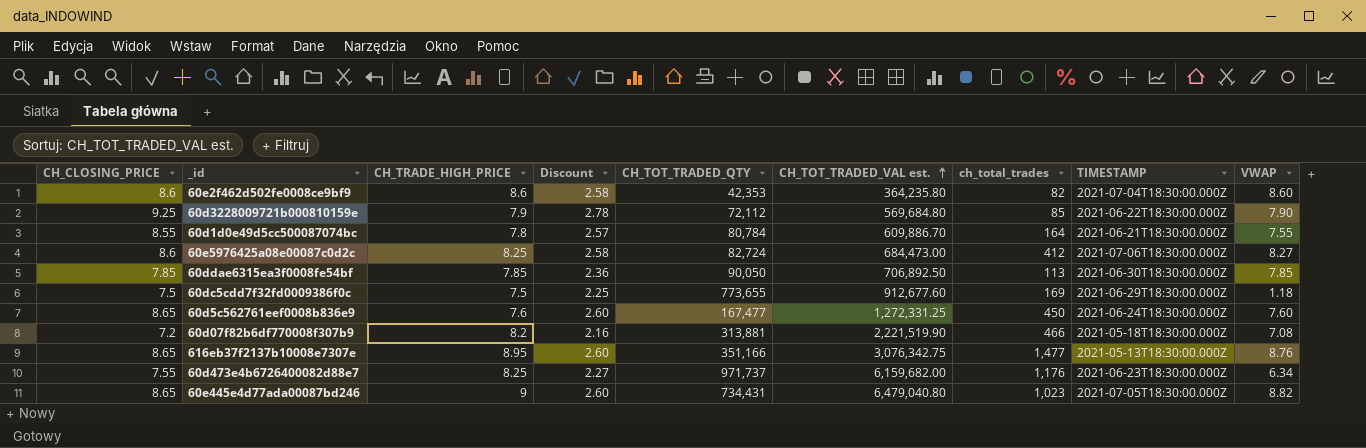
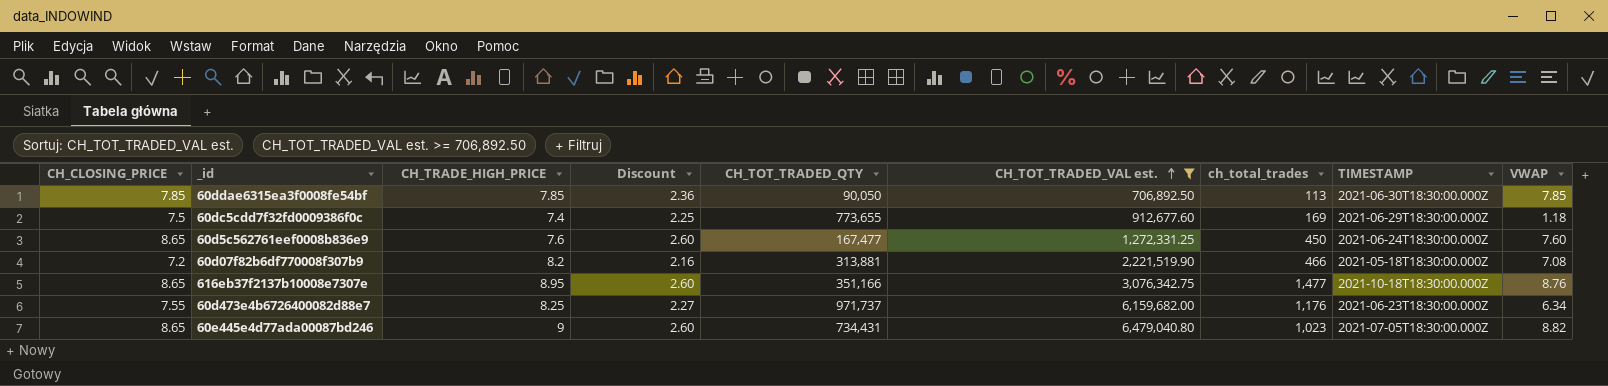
filter: none -> CH_TOT_TRADED_VAL est. >= 706,892.50
60dc5cdd7f32fd0009386f0c | CH_TRADE_HIGH_PRICE: 7.5 -> 7.4
616eb37f2137b10008e7307e | TIMESTAMP: 2021-05-13T18:30:00.000Z -> 2021-10-18T18:30:00.000Z

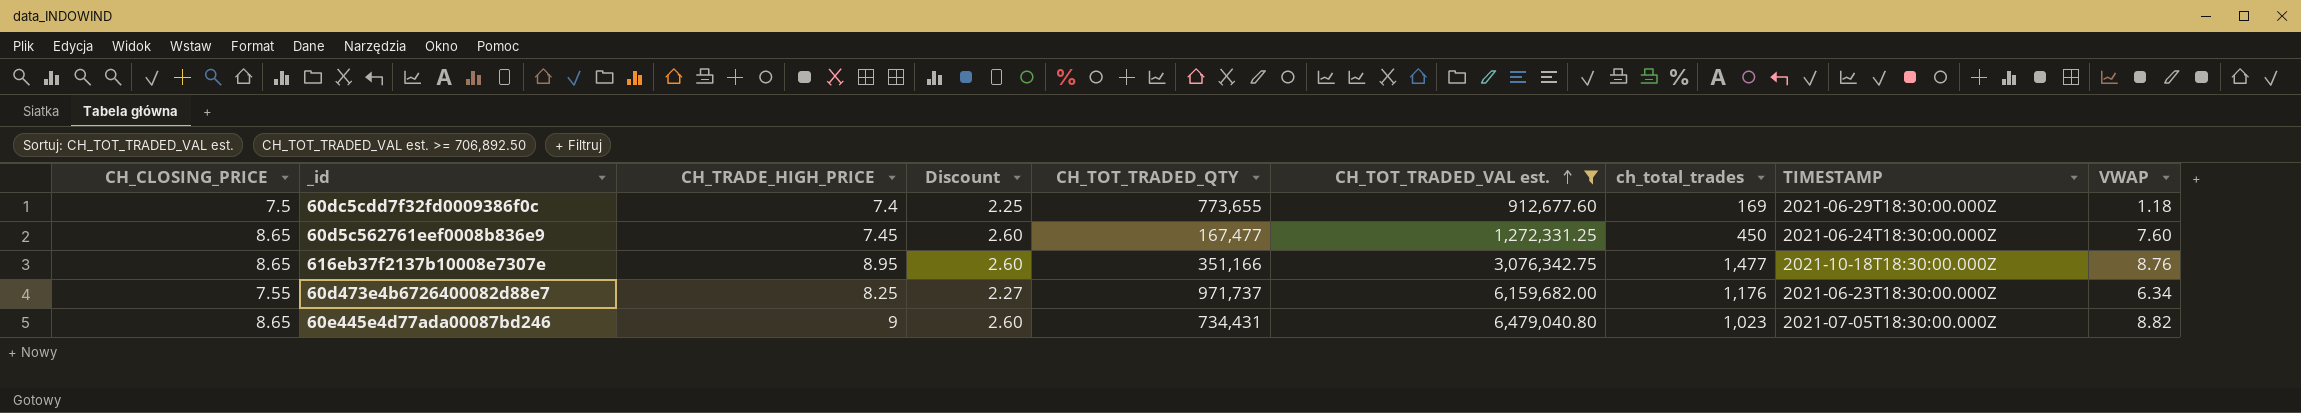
row 60ddae6315ea3f0008fe54bf: 7.85 | 7.85 | 2.36 | 90,050 | 706,892.50 | 113 | 2021-06-30T18:30:00.000Z | 7.85 -> none
row 60d07f82b6df770008f307b9: 7.2 | 8.2 | 2.16 | 313,881 | 2,221,519.90 | 466 | 2021-05-18T18:30:00.000Z | 7.08 -> none
60d5c562761eef0008b836e9 | CH_TRADE_HIGH_PRICE: 7.6 -> 7.45

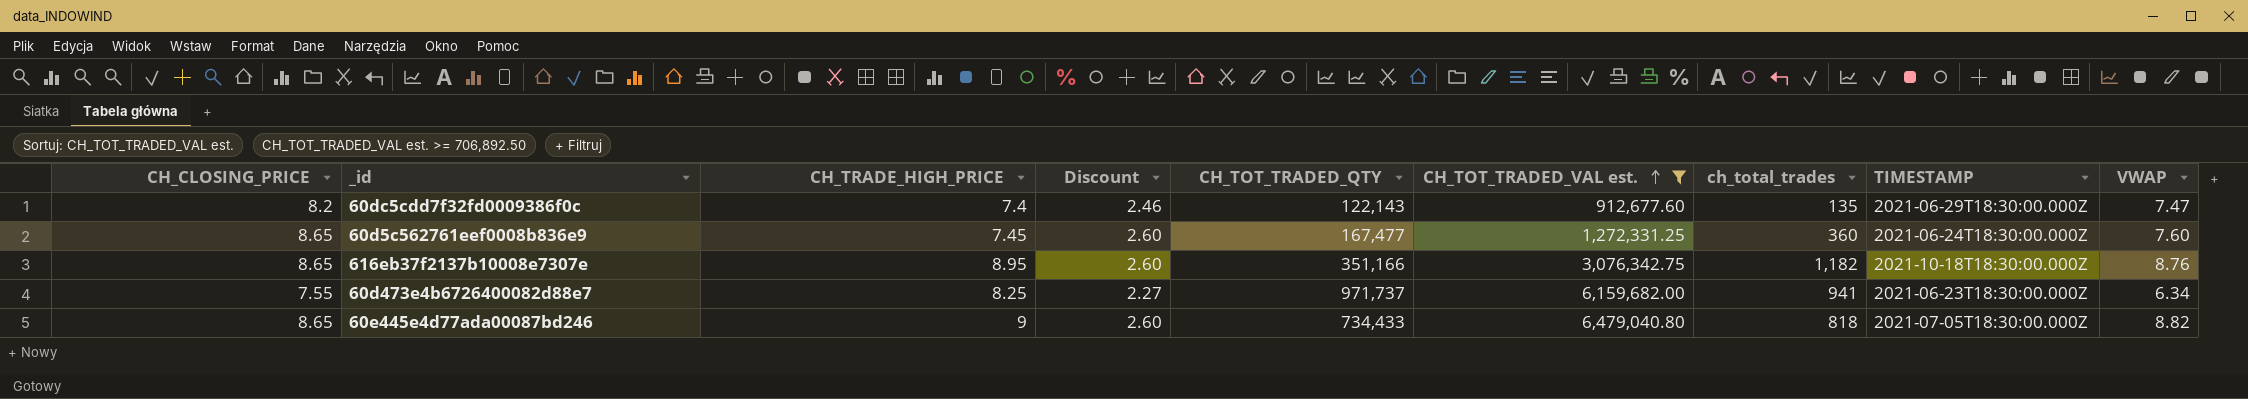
60dc5cdd7f32fd0009386f0c | CH_CLOSING_PRICE: 7.5 -> 8.2
60dc5cdd7f32fd0009386f0c | Discount: 2.25 -> 2.46
60dc5cdd7f32fd0009386f0c | CH_TOT_TRADED_QTY: 773,655 -> 122,143
60dc5cdd7f32fd0009386f0c | ch_total_trades: 169 -> 135
60dc5cdd7f32fd0009386f0c | VWAP: 1.18 -> 7.47
60d5c562761eef0008b836e9 | ch_total_trades: 450 -> 360
616eb37f2137b10008e7307e | ch_total_trades: 1,477 -> 1,182
60d473e4b6726400082d88e7 | ch_total_trades: 1,176 -> 941
60e445e4d77ada00087bd246 | CH_TOT_TRADED_QTY: 734,431 -> 734,433
60e445e4d77ada00087bd246 | ch_total_trades: 1,023 -> 818

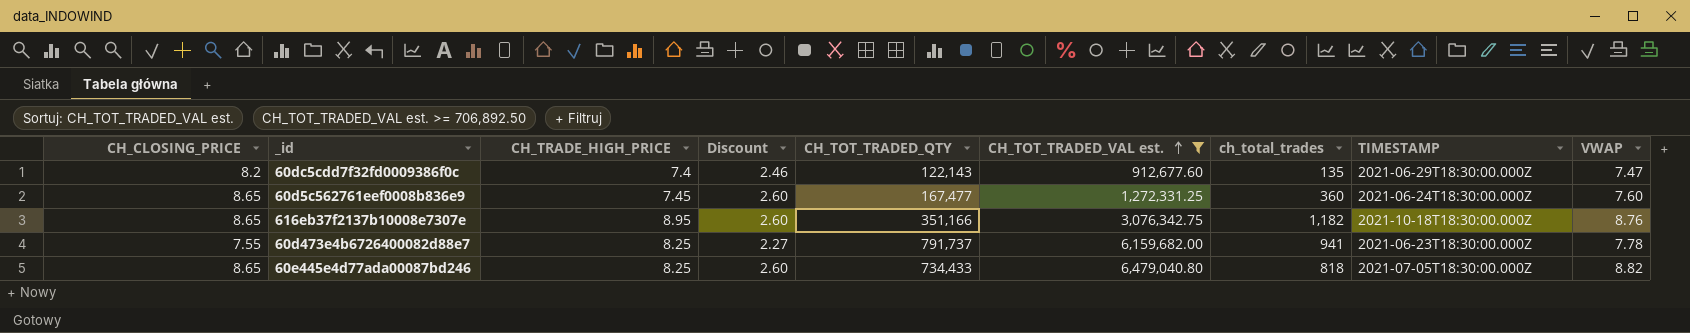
60d473e4b6726400082d88e7 | CH_TOT_TRADED_QTY: 971,737 -> 791,737
60d473e4b6726400082d88e7 | VWAP: 6.34 -> 7.78
60e445e4d77ada00087bd246 | CH_TRADE_HIGH_PRICE: 9 -> 8.25

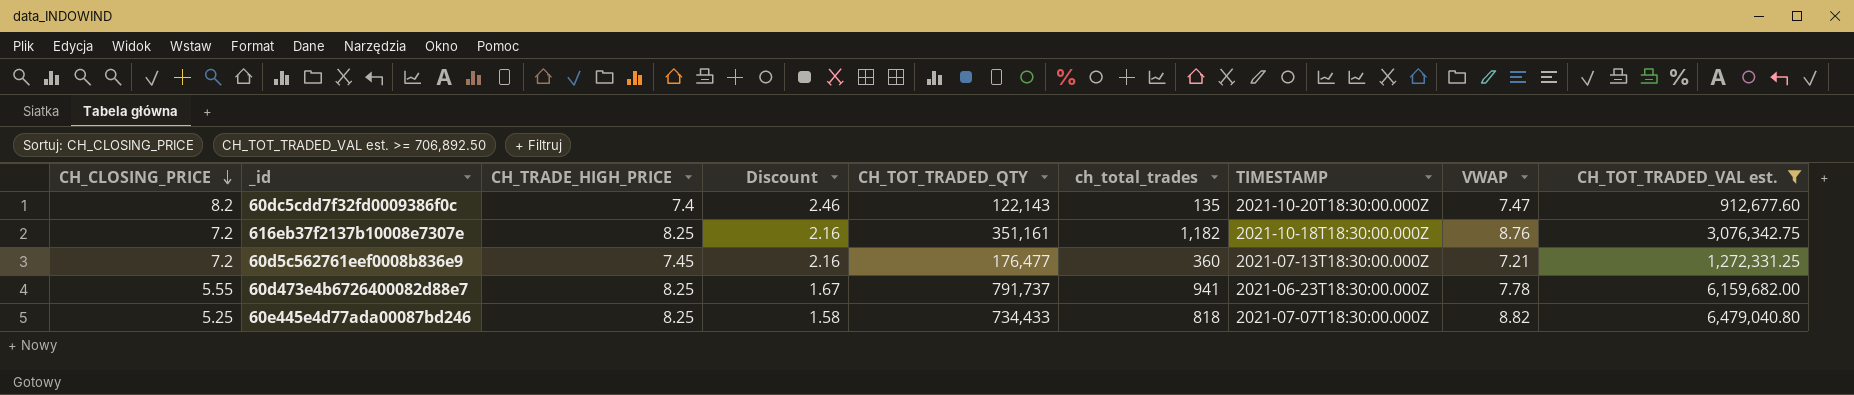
row order: CH_TOT_TRADED_VAL est. ascending -> CH_CLOSING_PRICE descending
column CH_TOT_TRADED_VAL est. | position: 6 -> 9
60dc5cdd7f32fd0009386f0c | TIMESTAMP: 2021-06-29T18:30:00.000Z -> 2021-10-20T18:30:00.000Z
616eb37f2137b10008e7307e | CH_CLOSING_PRICE: 8.65 -> 7.2
616eb37f2137b10008e7307e | CH_TRADE_HIGH_PRICE: 8.95 -> 8.25
616eb37f2137b10008e7307e | Discount: 2.60 -> 2.16
616eb37f2137b10008e7307e | CH_TOT_TRADED_QTY: 351,166 -> 351,161
60d5c562761eef0008b836e9 | CH_CLOSING_PRICE: 8.65 -> 7.2
60d5c562761eef0008b836e9 | Discount: 2.60 -> 2.16
60d5c562761eef0008b836e9 | CH_TOT_TRADED_QTY: 167,477 -> 176,477
60d5c562761eef0008b836e9 | TIMESTAMP: 2021-06-24T18:30:00.000Z -> 2021-07-13T18:30:00.000Z
60d5c562761eef0008b836e9 | VWAP: 7.60 -> 7.21
60d473e4b6726400082d88e7 | CH_CLOSING_PRICE: 7.55 -> 5.55
60d473e4b6726400082d88e7 | Discount: 2.27 -> 1.67
60e445e4d77ada00087bd246 | CH_CLOSING_PRICE: 8.65 -> 5.25
60e445e4d77ada00087bd246 | Discount: 2.60 -> 1.58
60e445e4d77ada00087bd246 | TIMESTAMP: 2021-07-05T18:30:00.000Z -> 2021-07-07T18:30:00.000Z

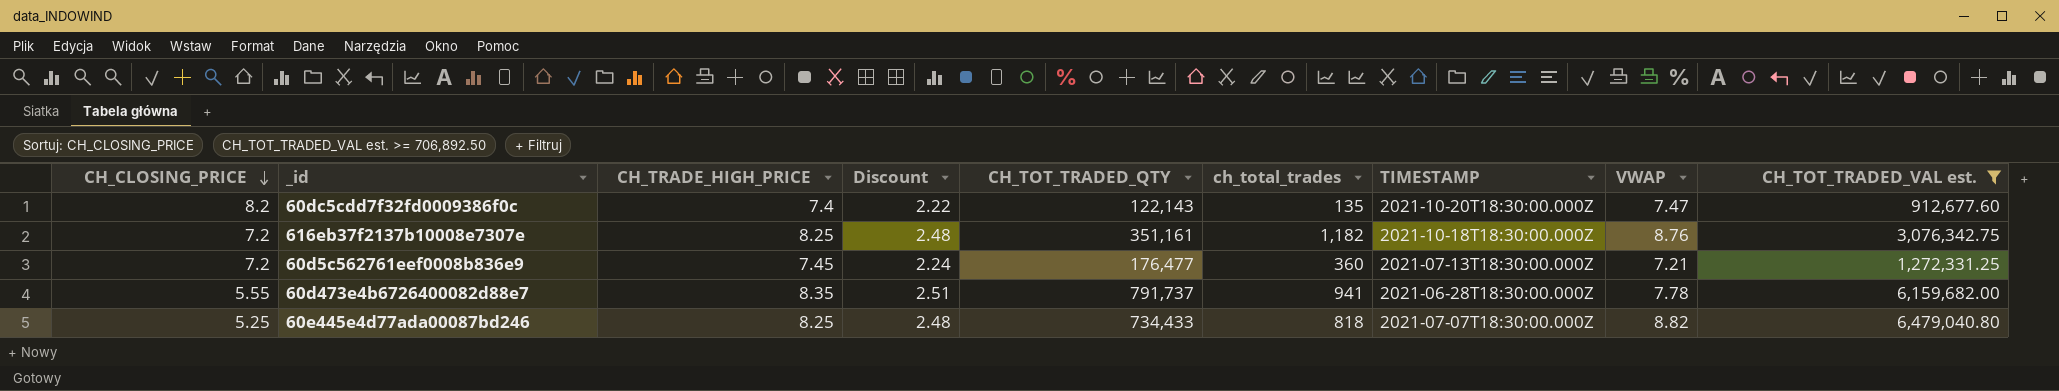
column Discount | formula: [CH_CLOSING_PRICE] * 0.3 -> [CH_TRADE_HIGH_PRICE] * 0.3
60d473e4b6726400082d88e7 | CH_TRADE_HIGH_PRICE: 8.25 -> 8.35
60d473e4b6726400082d88e7 | TIMESTAMP: 2021-06-23T18:30:00.000Z -> 2021-06-28T18:30:00.000Z

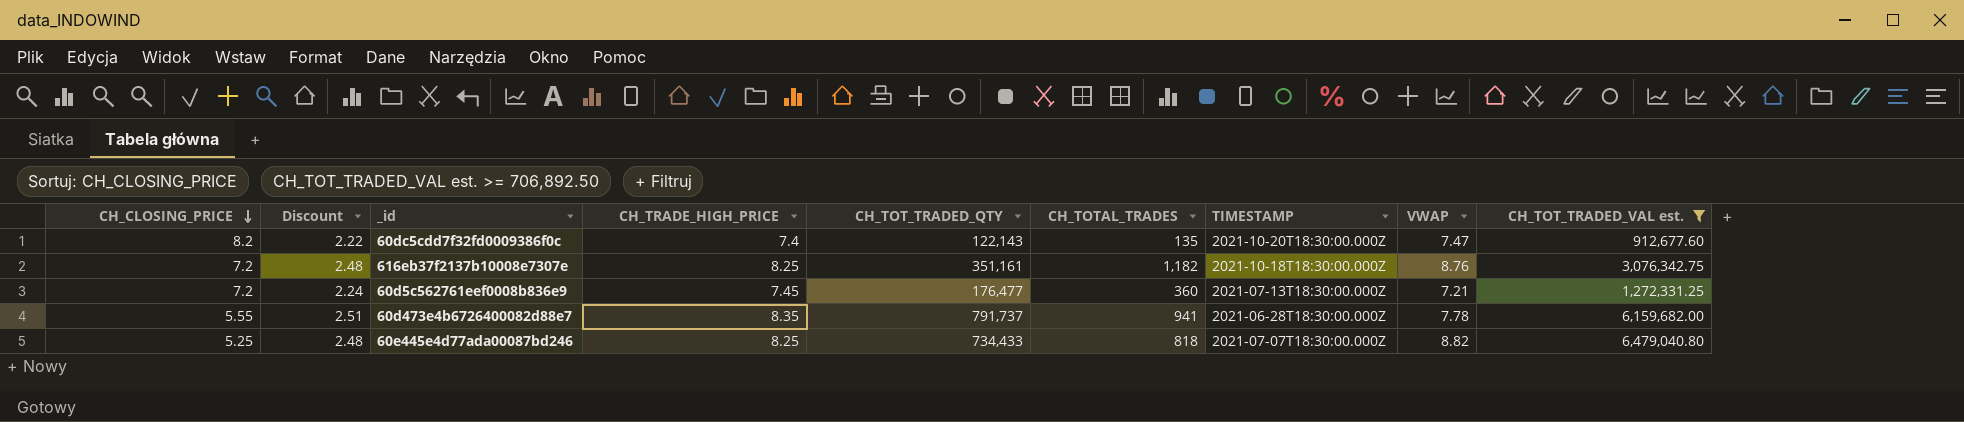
column Discount | position: 4 -> 2
column name: ch_total_trades -> CH_TOTAL_TRADES

